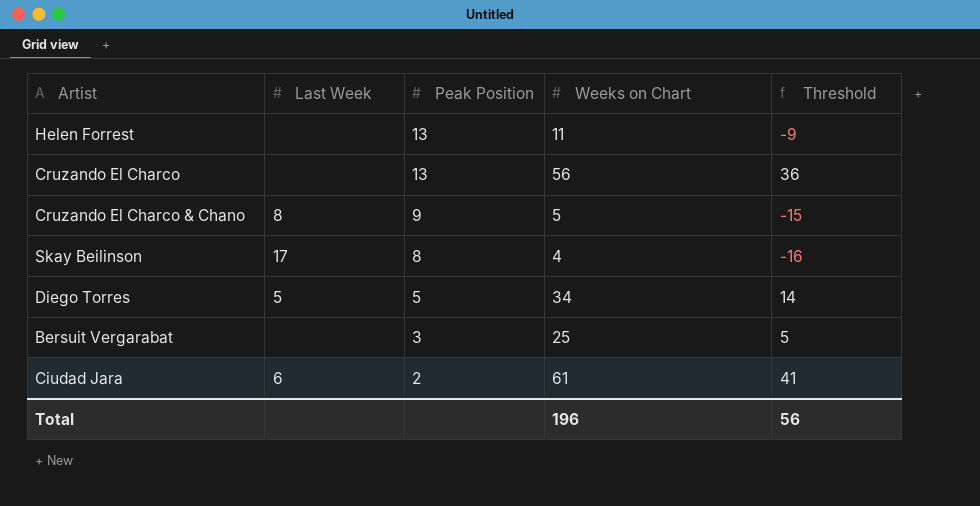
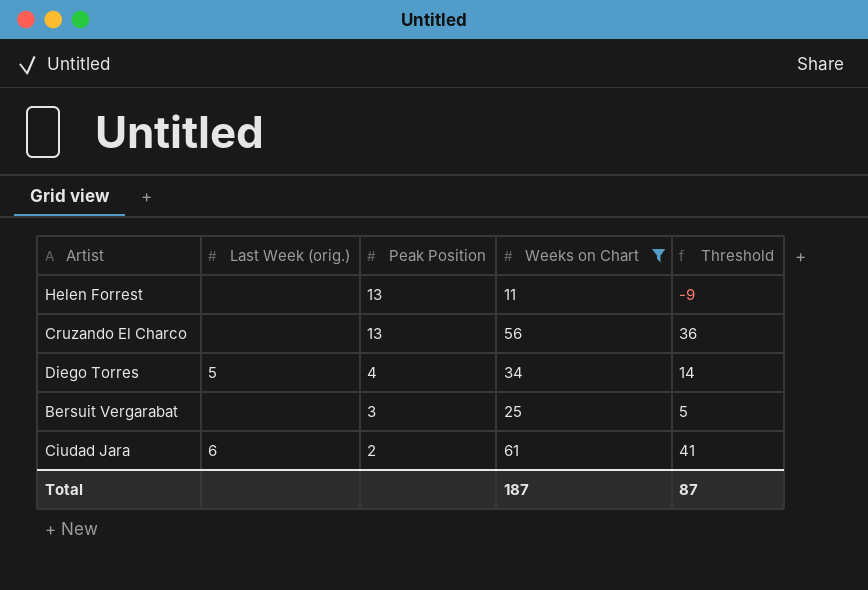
filter: none -> Weeks on Chart >= 11
column name: Last Week -> Last Week (orig.)
Diego Torres | Peak Position: 5 -> 4
Total | Weeks on Chart: 196 -> 187
Total | Threshold: 56 -> 87

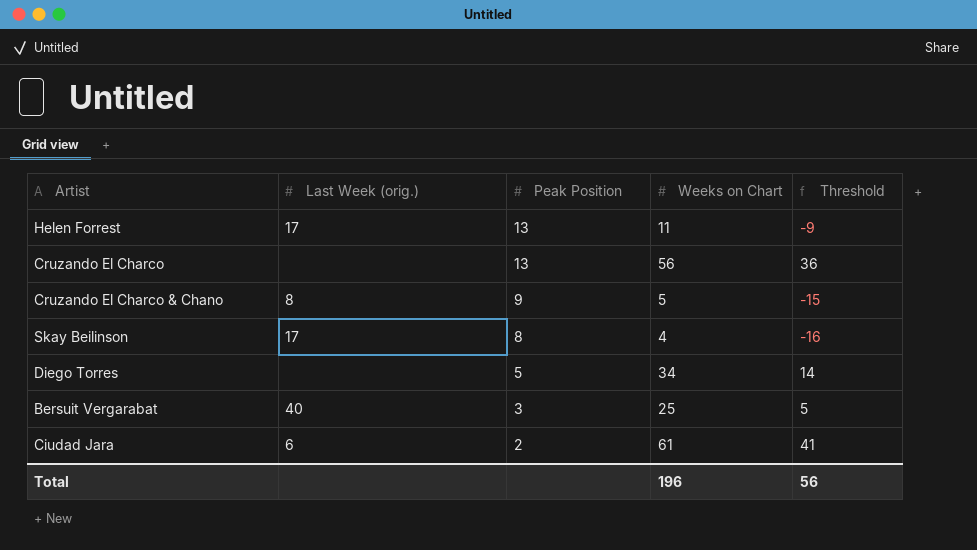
filter: Weeks on Chart >= 11 -> none
Helen Forrest | Last Week (orig.): none -> 17
Diego Torres | Last Week (orig.): 5 -> none
Diego Torres | Peak Position: 4 -> 5
Bersuit Vergarabat | Last Week (orig.): none -> 40
Total | Weeks on Chart: 187 -> 196
Total | Threshold: 87 -> 56

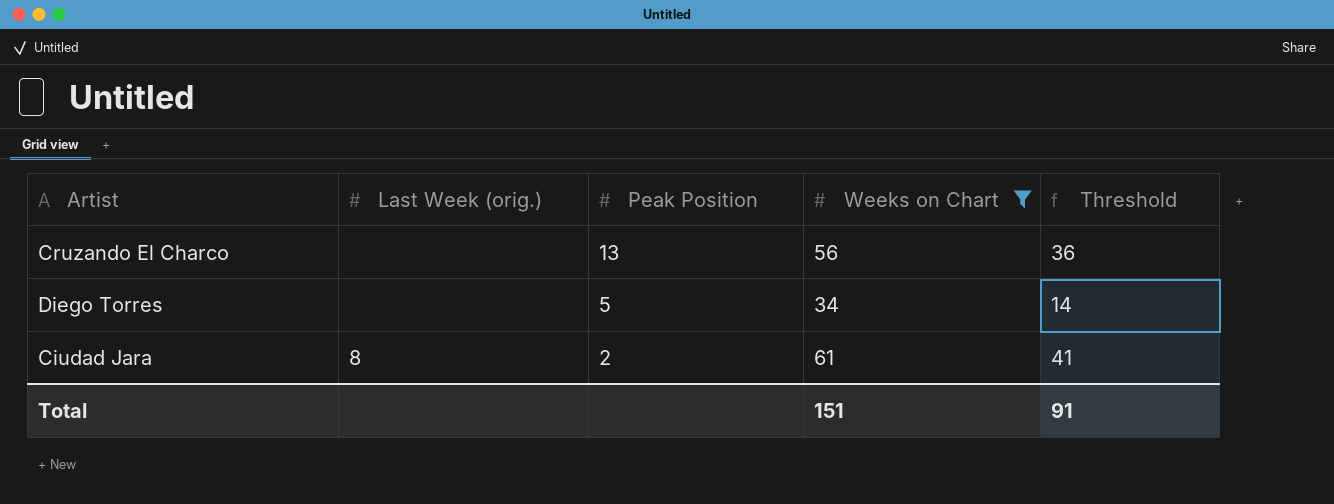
filter: none -> Weeks on Chart >= 34
Ciudad Jara | Last Week (orig.): 6 -> 8
Total | Weeks on Chart: 196 -> 151
Total | Threshold: 56 -> 91

